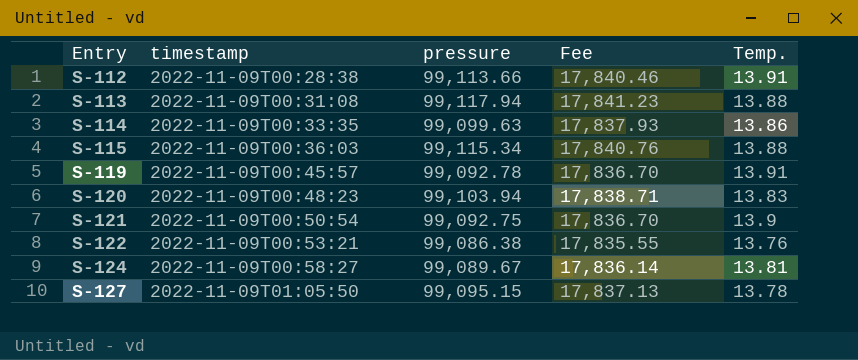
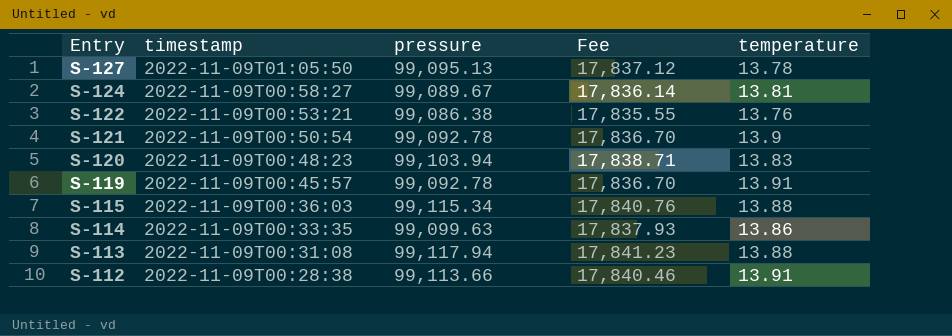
row order: Entry ascending -> Entry descending
column name: Temp. -> temperature
S-127 | pressure: 99,095.15 -> 99,095.13
S-127 | Fee: 17,837.13 -> 17,837.12
S-121 | pressure: 99,092.75 -> 99,092.78

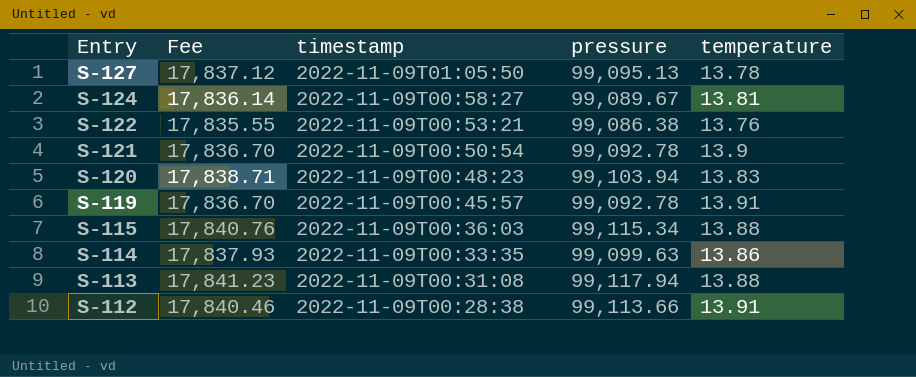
column Fee | position: 4 -> 2

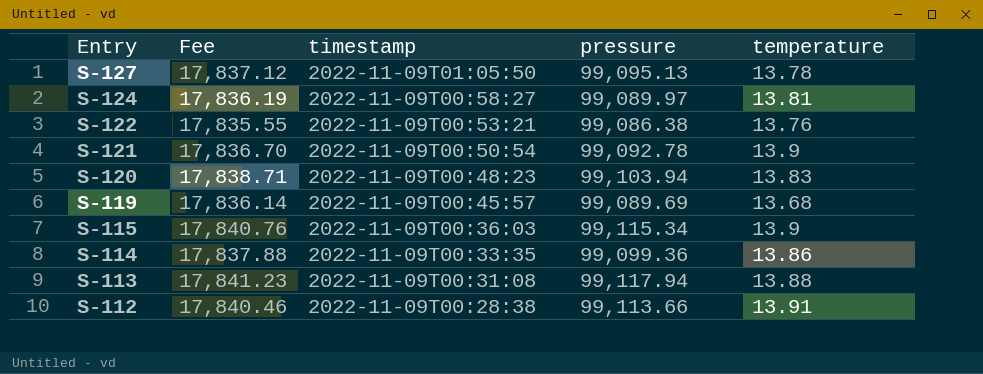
S-124 | Fee: 17,836.14 -> 17,836.19
S-124 | pressure: 99,089.67 -> 99,089.97
S-119 | Fee: 17,836.70 -> 17,836.14
S-119 | pressure: 99,092.78 -> 99,089.69
S-119 | temperature: 13.91 -> 13.68
S-115 | temperature: 13.88 -> 13.9
S-114 | Fee: 17,837.93 -> 17,837.88
S-114 | pressure: 99,099.63 -> 99,099.36

